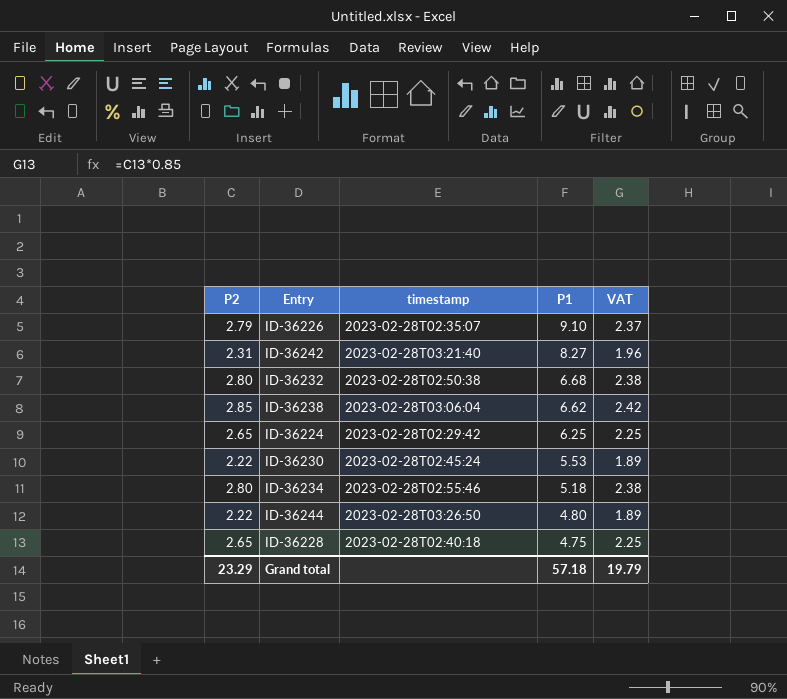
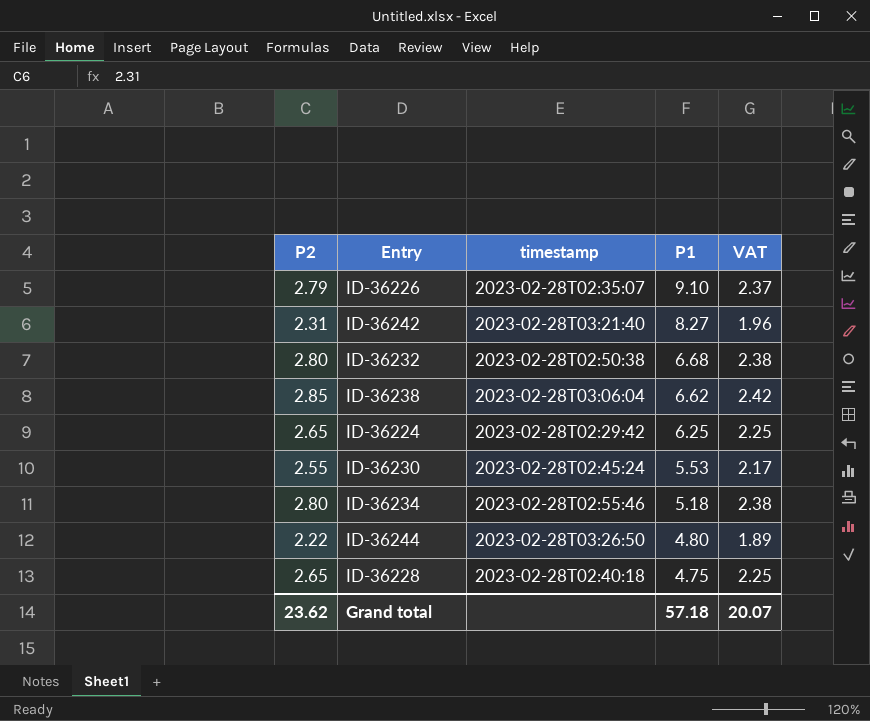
ID-36230 | P2: 2.22 -> 2.55
ID-36230 | VAT: 1.89 -> 2.17
Grand total | P2: 23.29 -> 23.62
Grand total | VAT: 19.79 -> 20.07

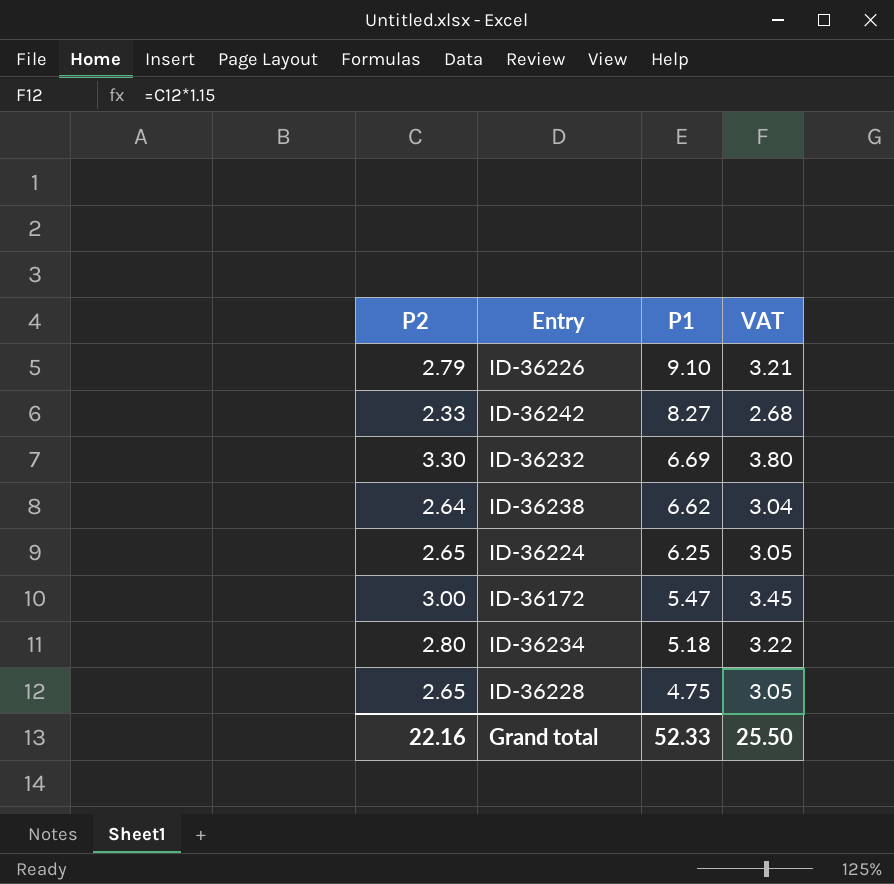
column timestamp | position: 3 -> none
column VAT | formula: [P2] * 0.85 -> [P2] * 1.15
row ID-36230: 2.55 | 2023-02-28T02:45:24 | 5.53 | 2.17 -> none
row ID-36244: 2.22 | 2023-02-28T03:26:50 | 4.80 | 1.89 -> none
ID-36242 | P2: 2.31 -> 2.33
ID-36232 | P2: 2.80 -> 3.30
ID-36232 | P1: 6.68 -> 6.69
ID-36238 | P2: 2.85 -> 2.64
row ID-36172: none -> 3.00 | 5.47 | 3.45
Grand total | P2: 23.62 -> 22.16
Grand total | P1: 57.18 -> 52.33
Grand total | VAT: 20.07 -> 25.50

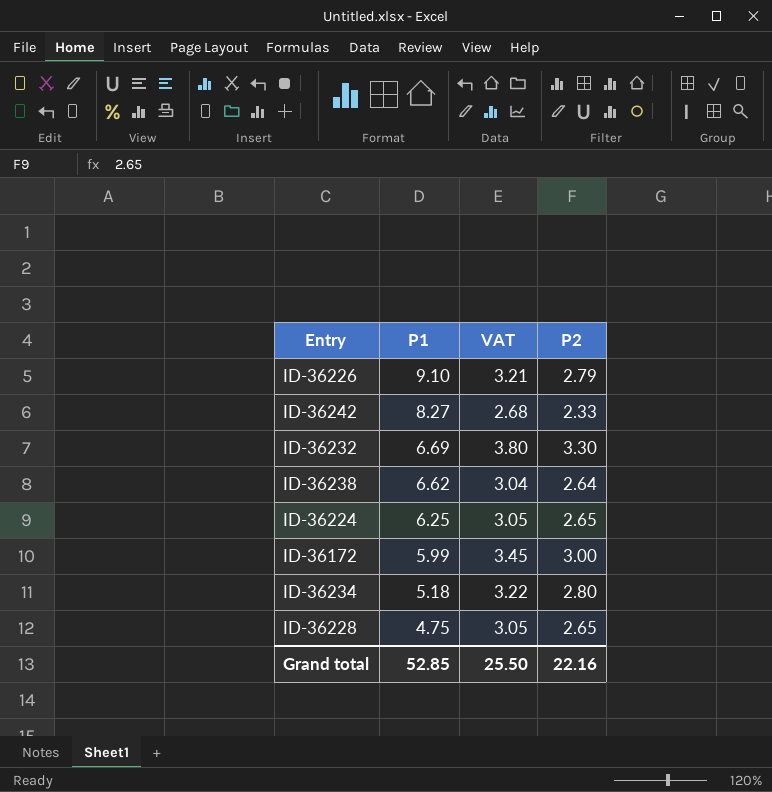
column P2 | position: 1 -> 4
ID-36172 | P1: 5.47 -> 5.99
Grand total | P1: 52.33 -> 52.85

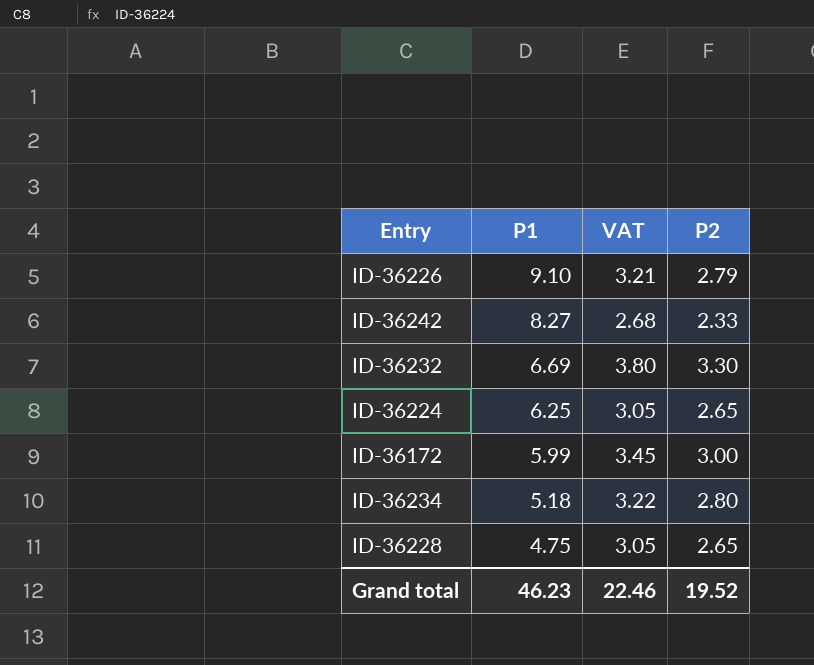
row ID-36238: 6.62 | 3.04 | 2.64 -> none
Grand total | P1: 52.85 -> 46.23
Grand total | VAT: 25.50 -> 22.46
Grand total | P2: 22.16 -> 19.52

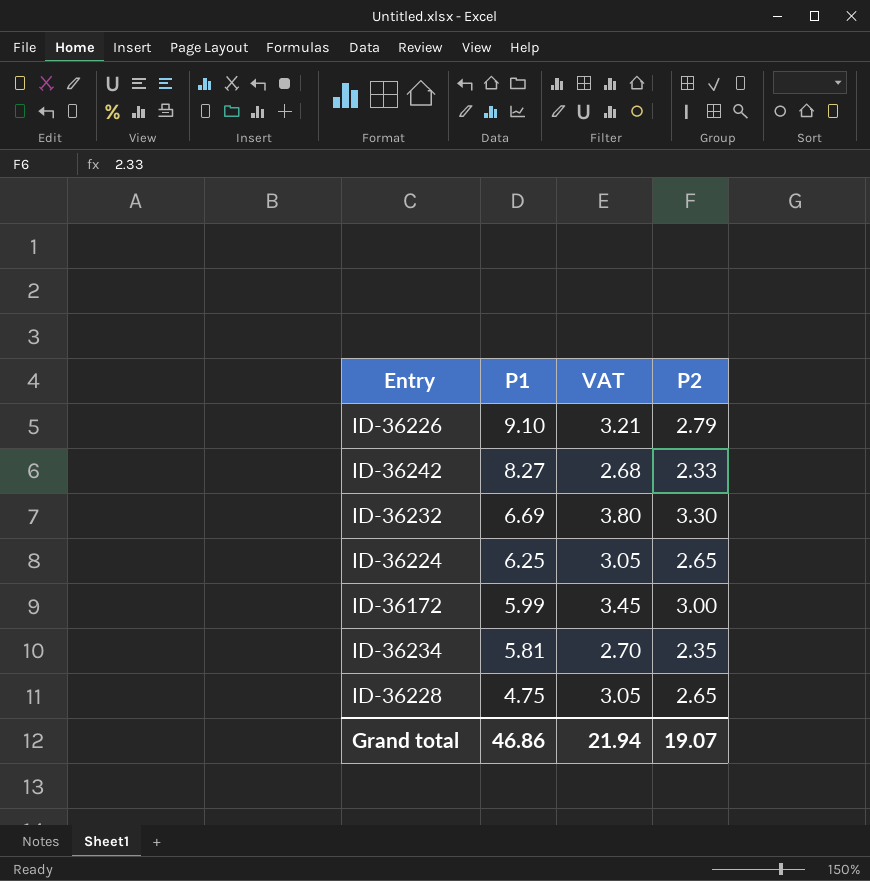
ID-36234 | P1: 5.18 -> 5.81
ID-36234 | VAT: 3.22 -> 2.70
ID-36234 | P2: 2.80 -> 2.35
Grand total | P1: 46.23 -> 46.86
Grand total | VAT: 22.46 -> 21.94
Grand total | P2: 19.52 -> 19.07

